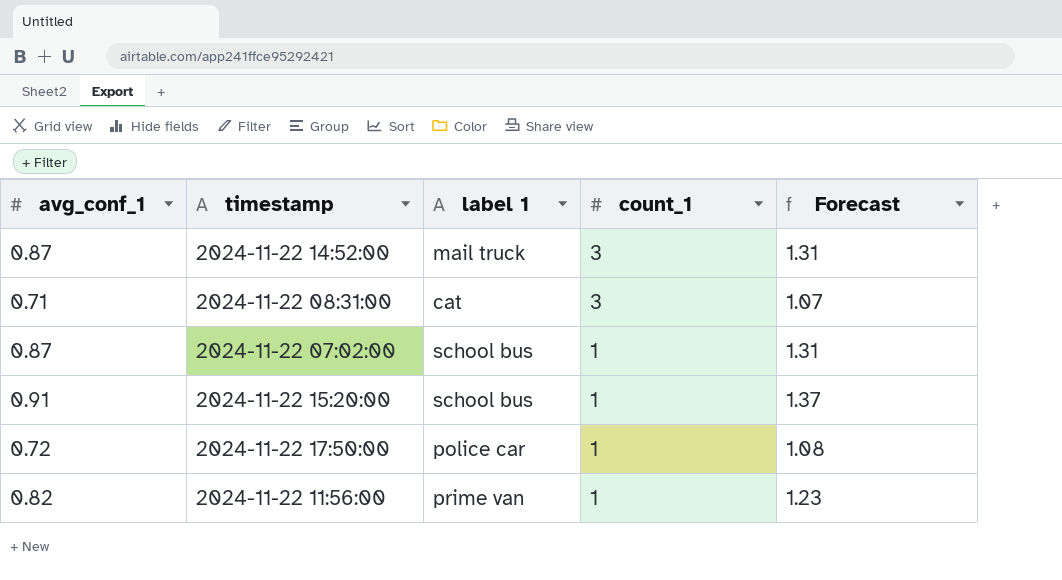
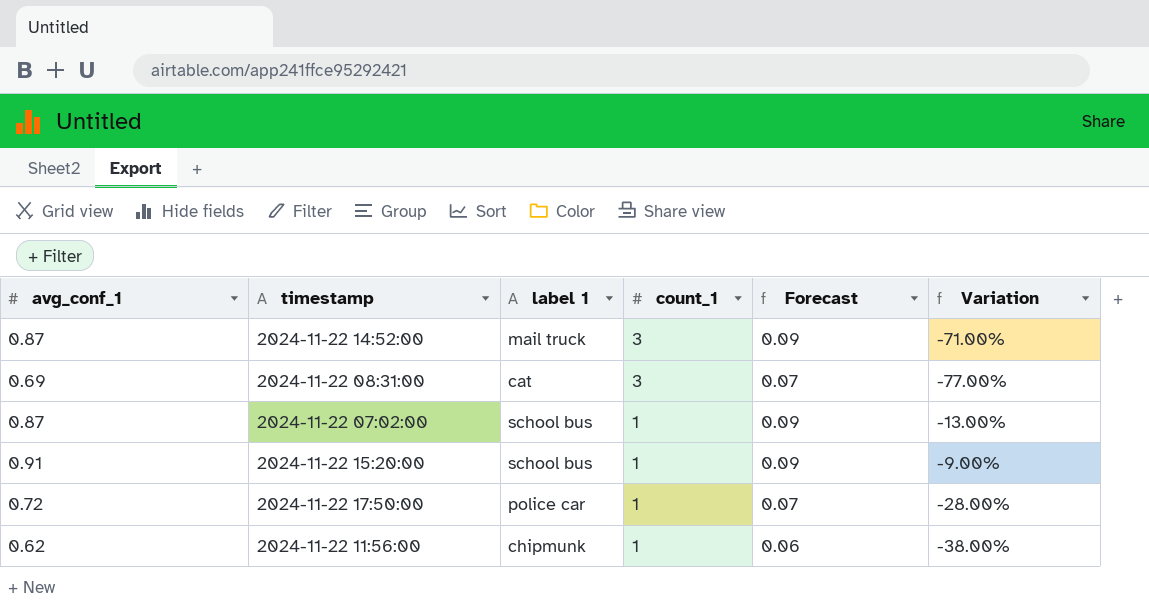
column Forecast | formula: [avg_conf_1] * 1.5 -> [avg_conf_1] * 0.1
column Variation | formula: none -> ([avg_conf_1] - [count_1]) / [count_1]
2024-11-22 08:31:00 | avg_conf_1: 0.71 -> 0.69
2024-11-22 11:56:00 | avg_conf_1: 0.82 -> 0.62
2024-11-22 11:56:00 | label 1: prime van -> chipmunk

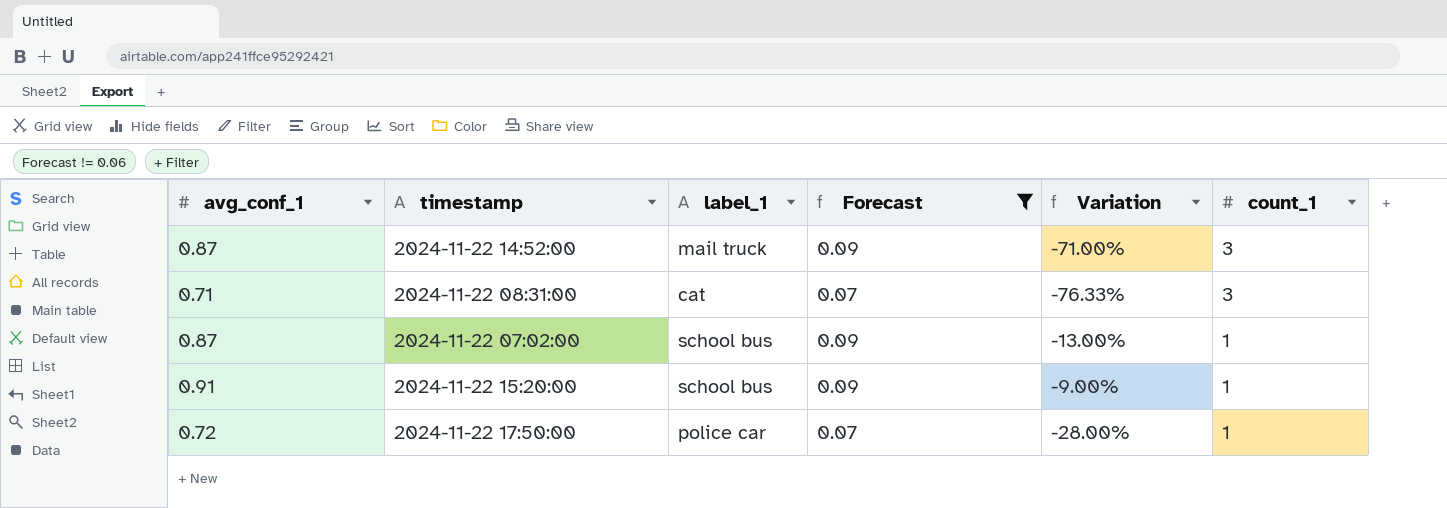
filter: none -> Forecast != 0.06
column name: label 1 -> label_1
column count_1 | position: 4 -> 6
2024-11-22 08:31:00 | avg_conf_1: 0.69 -> 0.71
2024-11-22 08:31:00 | Variation: -77.00% -> -76.33%

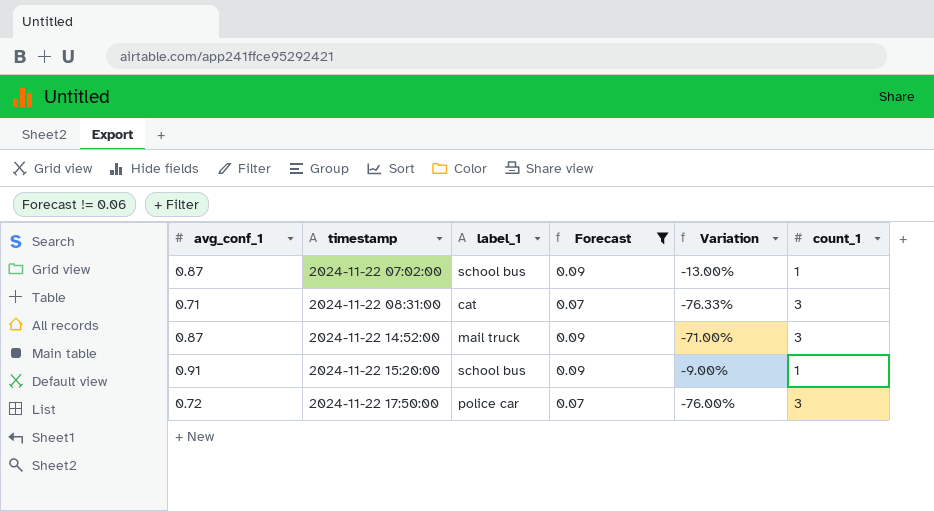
row order: count_1 descending -> timestamp ascending
2024-11-22 17:50:00 | Variation: -28.00% -> -76.00%
2024-11-22 17:50:00 | count_1: 1 -> 3

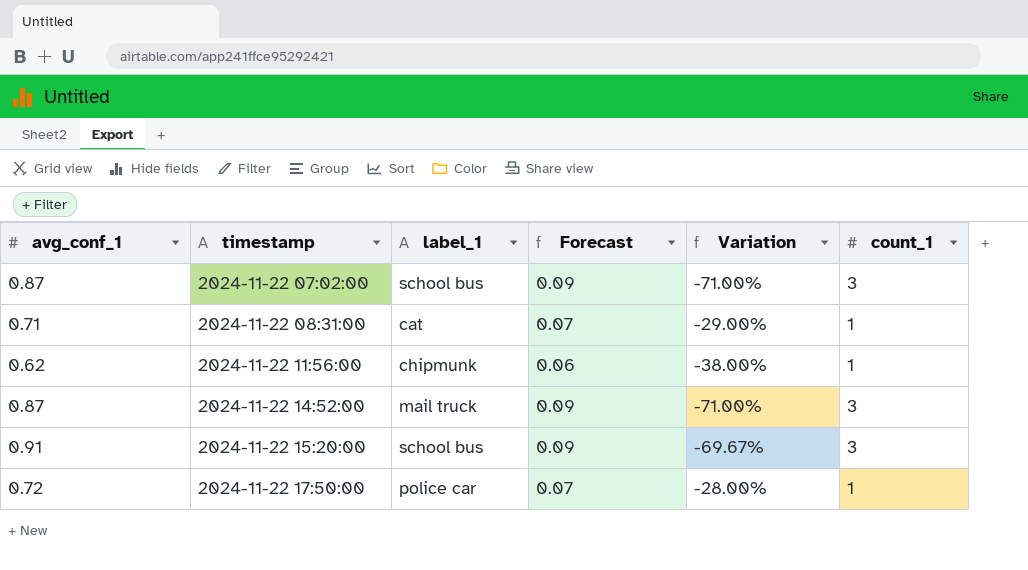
filter: Forecast != 0.06 -> none
2024-11-22 07:02:00 | Variation: -13.00% -> -71.00%
2024-11-22 07:02:00 | count_1: 1 -> 3
2024-11-22 08:31:00 | Variation: -76.33% -> -29.00%
2024-11-22 08:31:00 | count_1: 3 -> 1
2024-11-22 15:20:00 | Variation: -9.00% -> -69.67%
2024-11-22 15:20:00 | count_1: 1 -> 3
2024-11-22 17:50:00 | Variation: -76.00% -> -28.00%
2024-11-22 17:50:00 | count_1: 3 -> 1

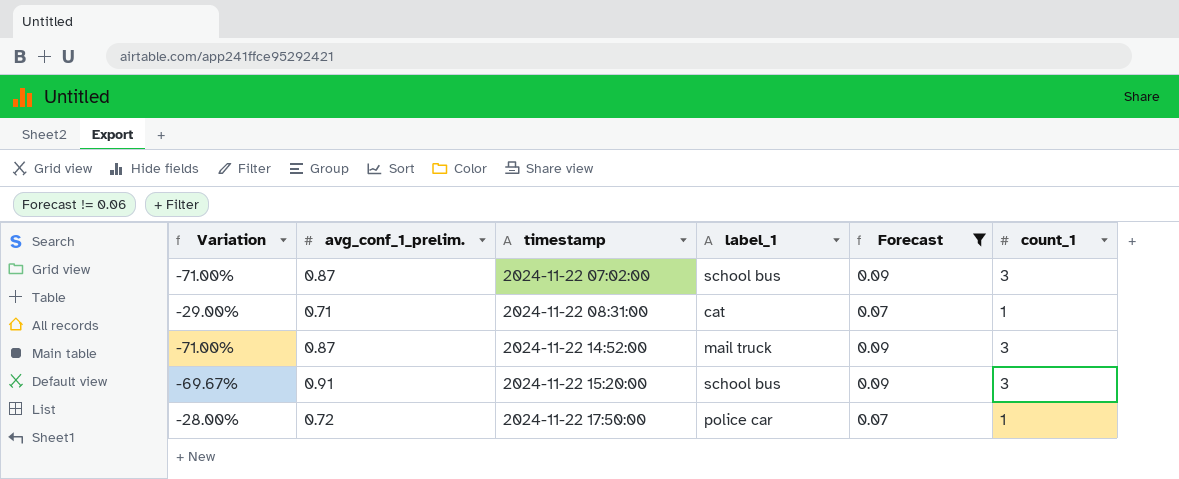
filter: none -> Forecast != 0.06
column Variation | position: 5 -> 1
column name: avg_conf_1 -> avg_conf_1_prelim.

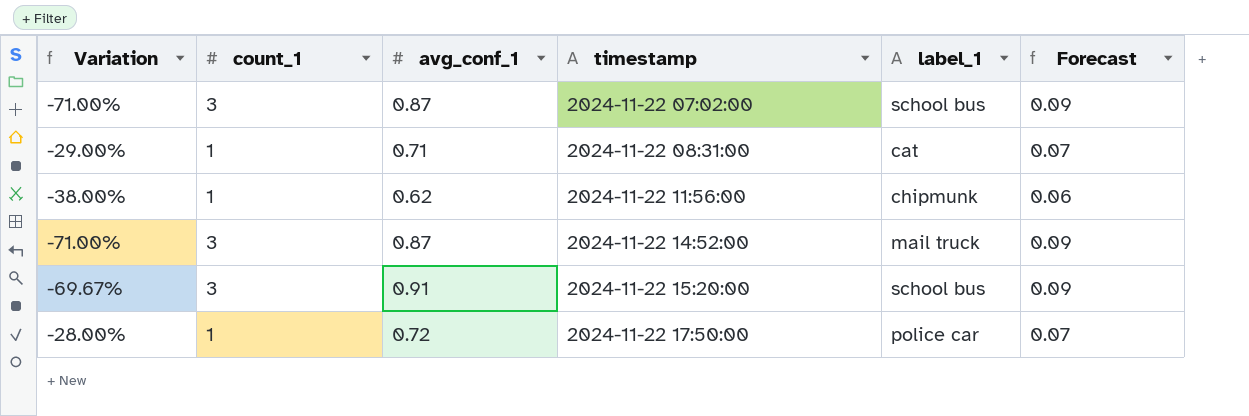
filter: Forecast != 0.06 -> none
column count_1 | position: 6 -> 2
column name: avg_conf_1_prelim. -> avg_conf_1

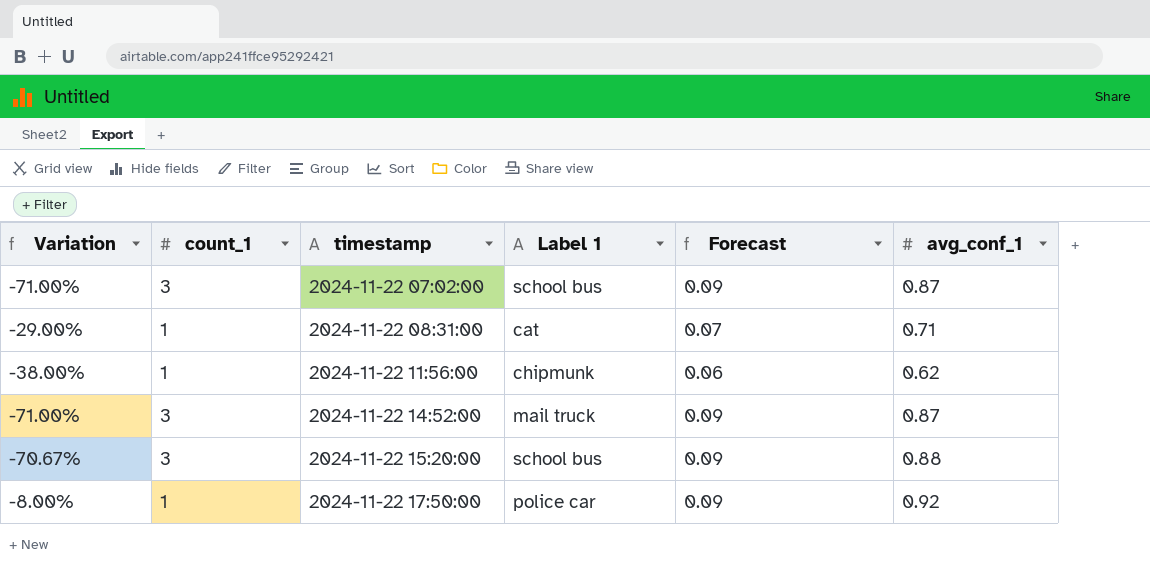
column name: label_1 -> Label 1
column avg_conf_1 | position: 3 -> 6
2024-11-22 15:20:00 | Variation: -69.67% -> -70.67%
2024-11-22 15:20:00 | avg_conf_1: 0.91 -> 0.88
2024-11-22 17:50:00 | Variation: -28.00% -> -8.00%
2024-11-22 17:50:00 | Forecast: 0.07 -> 0.09
2024-11-22 17:50:00 | avg_conf_1: 0.72 -> 0.92

